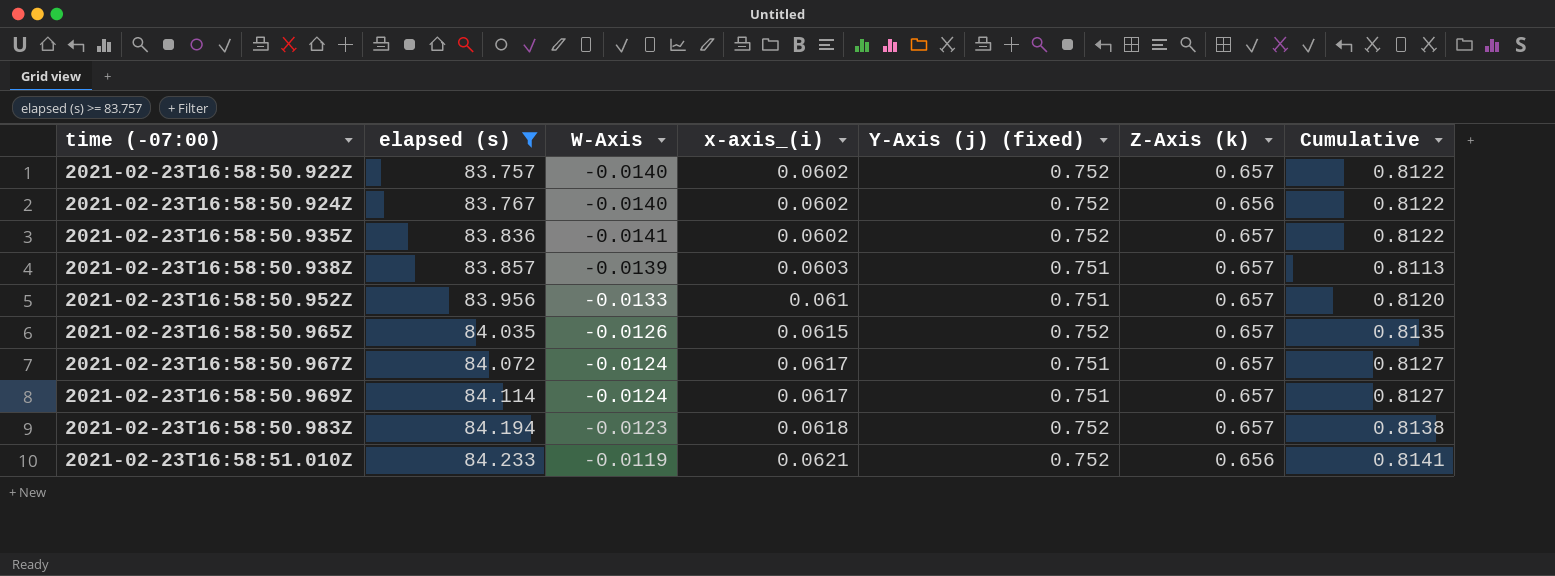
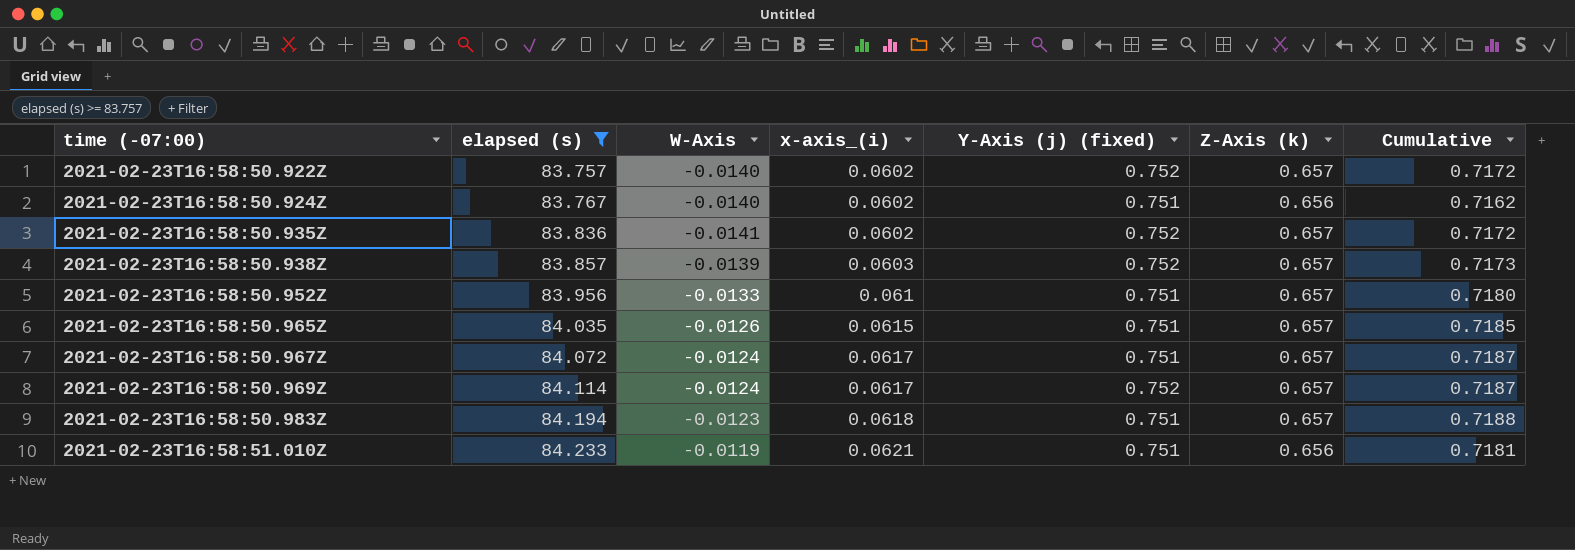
column Cumulative | formula: [x-axis_(i)] + [Y-Axis (j) (fixed)] -> [x-axis_(i)] + [Z-Axis (k)]
2021-02-23T16:58:50.924Z | Y-Axis (j) (fixed): 0.752 -> 0.751
2021-02-23T16:58:50.938Z | Y-Axis (j) (fixed): 0.751 -> 0.752
2021-02-23T16:58:50.965Z | Y-Axis (j) (fixed): 0.752 -> 0.751
2021-02-23T16:58:50.969Z | Y-Axis (j) (fixed): 0.751 -> 0.752
2021-02-23T16:58:50.983Z | Y-Axis (j) (fixed): 0.752 -> 0.751
2021-02-23T16:58:51.010Z | Y-Axis (j) (fixed): 0.752 -> 0.751

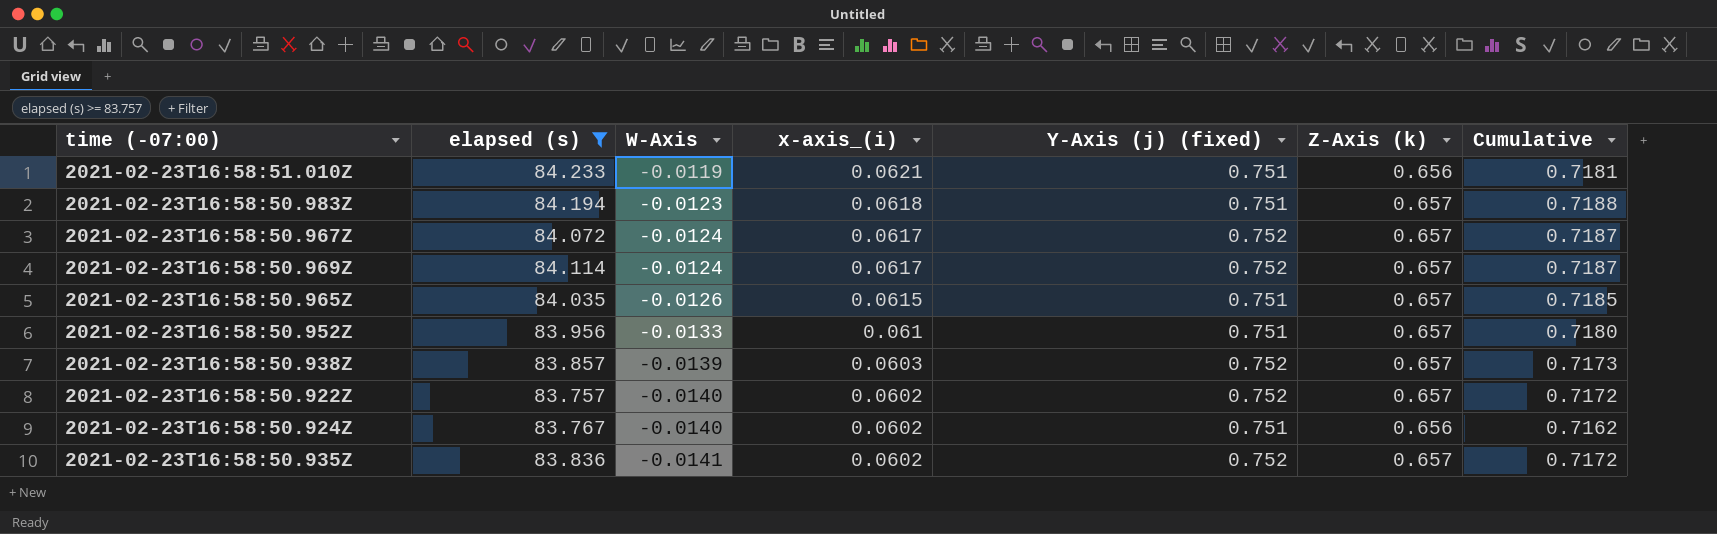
row order: time (-07:00) ascending -> W-Axis descending
2021-02-23T16:58:50.967Z | Y-Axis (j) (fixed): 0.751 -> 0.752

